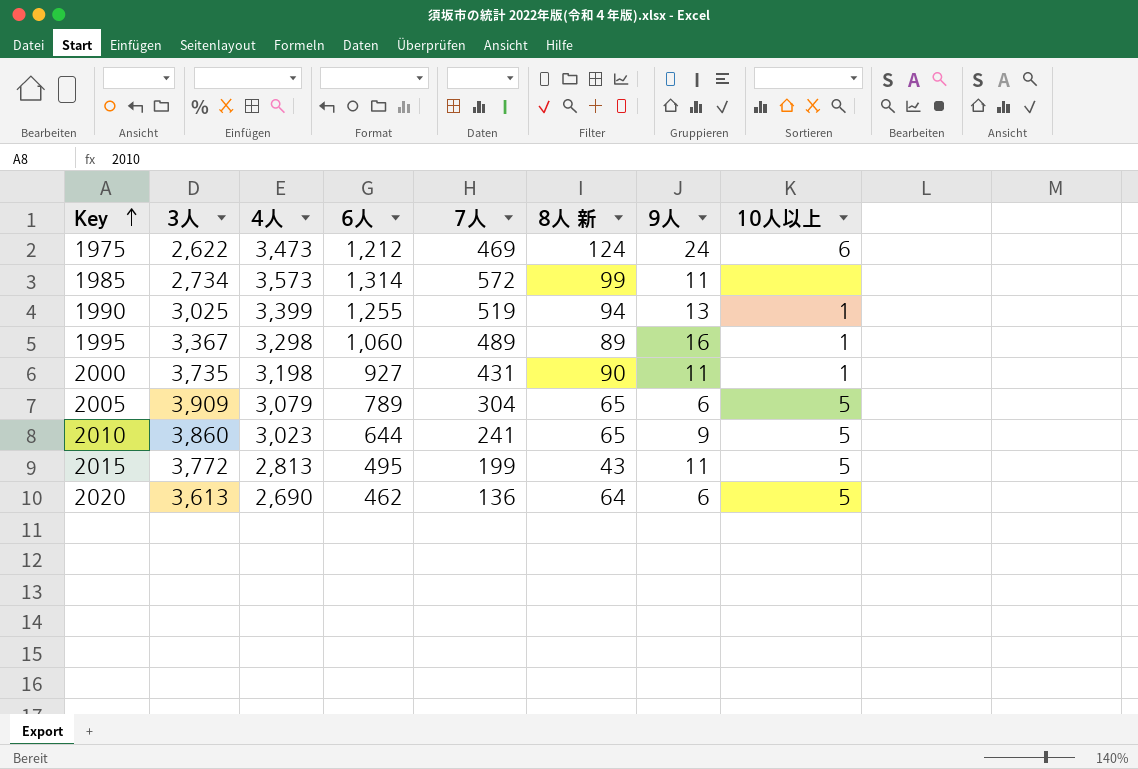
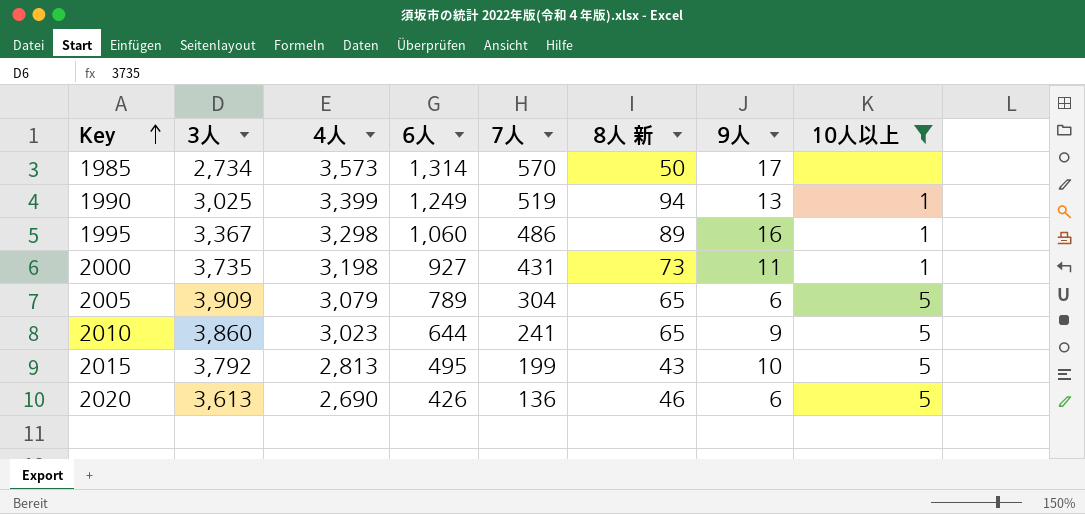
filter: none -> 10人以上 != 6
1985 | 7人: 572 -> 570
1985 | 8人 新: 99 -> 50
1985 | 9人: 11 -> 17
1990 | 6人: 1,255 -> 1,249
1995 | 7人: 489 -> 486
2000 | 8人 新: 90 -> 73
2015 | 3人: 3,772 -> 3,792
2015 | 9人: 11 -> 10
2020 | 6人: 462 -> 426
2020 | 8人 新: 64 -> 46

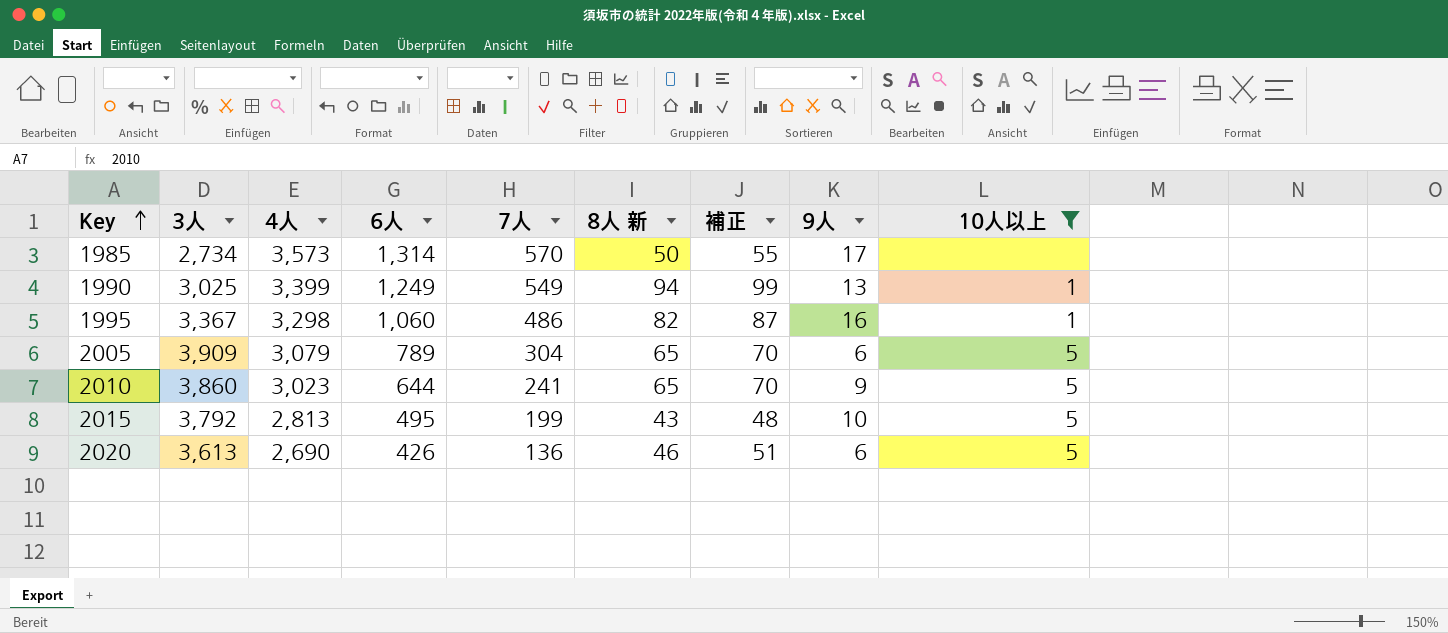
column 補正 | formula: none -> [8人 新] + 5
row 2000: 3,735 | 3,198 | 927 | 431 | 73 | 11 | 1 -> none
1990 | 7人: 519 -> 549
1995 | 8人 新: 89 -> 82

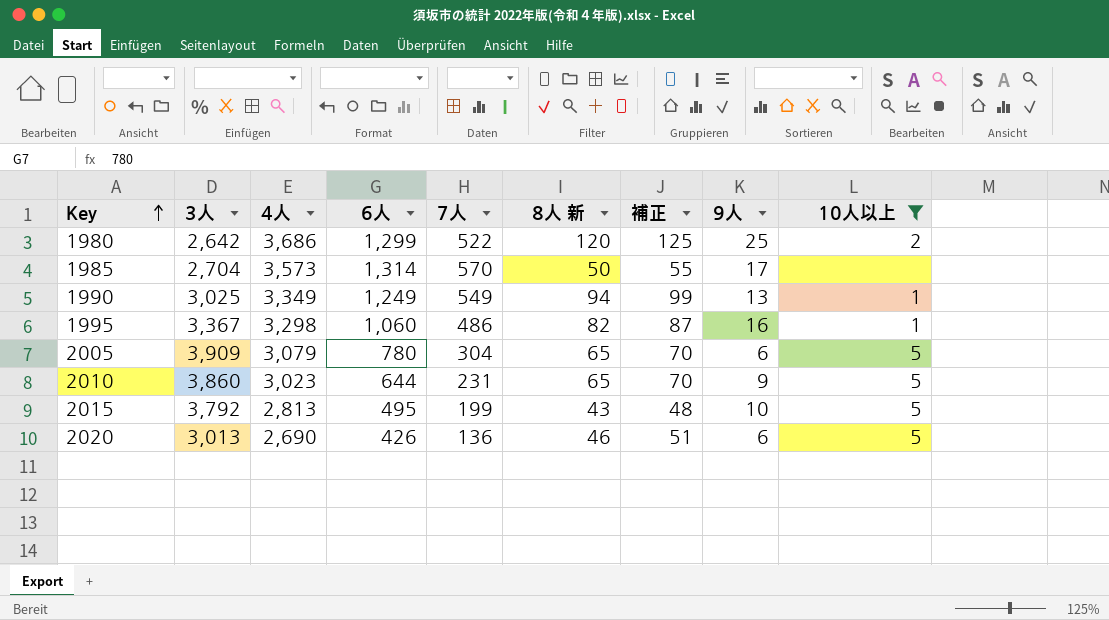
row 1980: none -> 2,642 | 3,686 | 1,299 | 522 | 120 | 125 | 25 | 2
1985 | 3人: 2,734 -> 2,704
1990 | 4人: 3,399 -> 3,349
2005 | 6人: 789 -> 780
2010 | 7人: 241 -> 231
2020 | 3人: 3,613 -> 3,013

